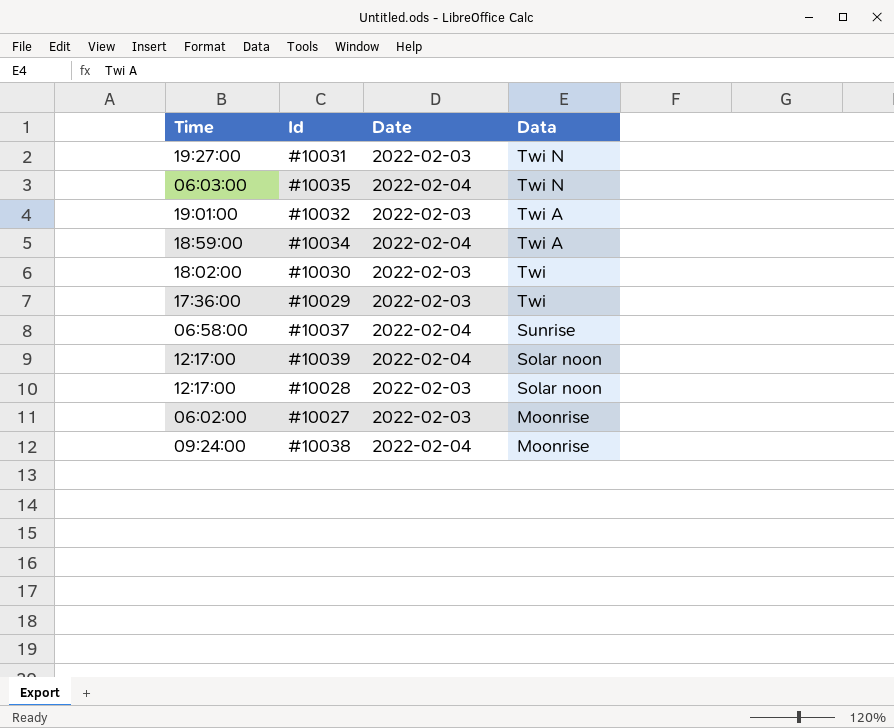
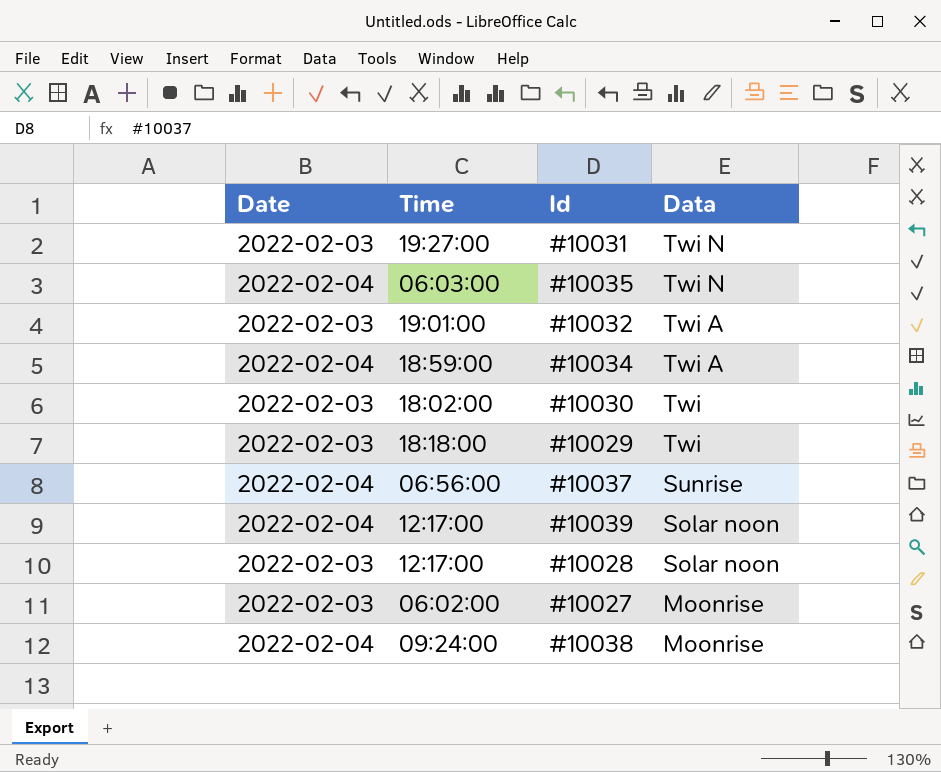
column Date | position: 3 -> 1
#10029 | Time: 17:36:00 -> 18:18:00
#10037 | Time: 06:58:00 -> 06:56:00

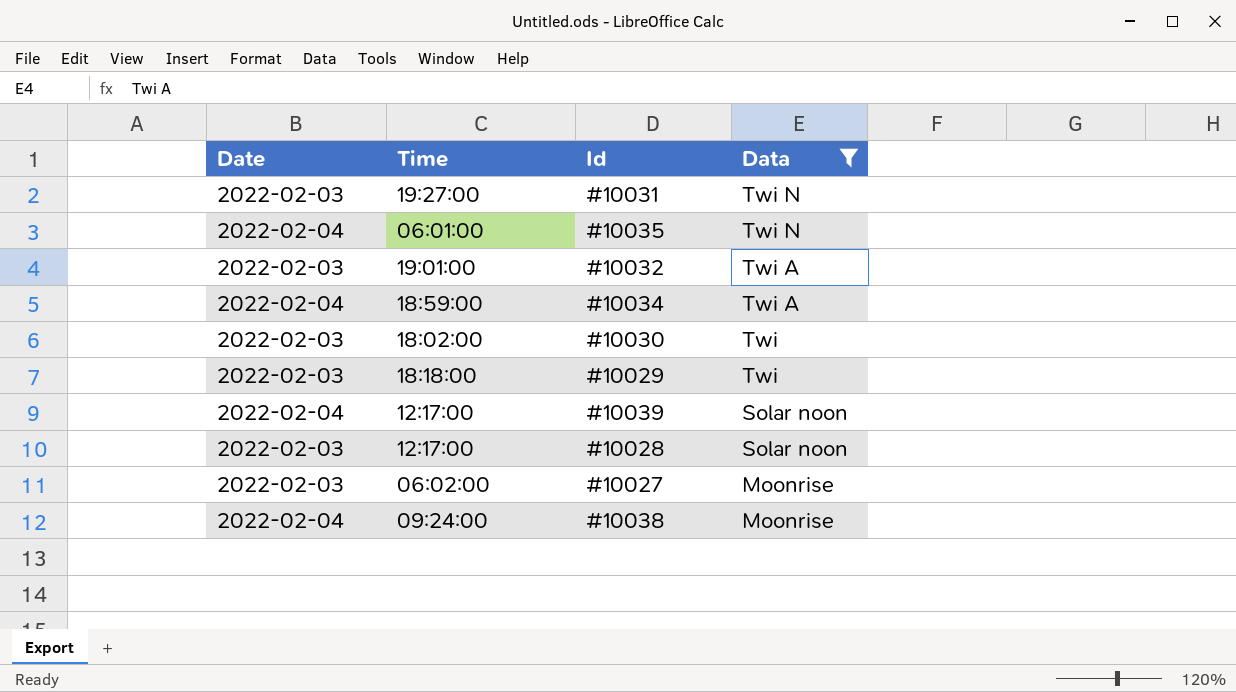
filter: none -> Data != Sunrise
#10035 | Time: 06:03:00 -> 06:01:00

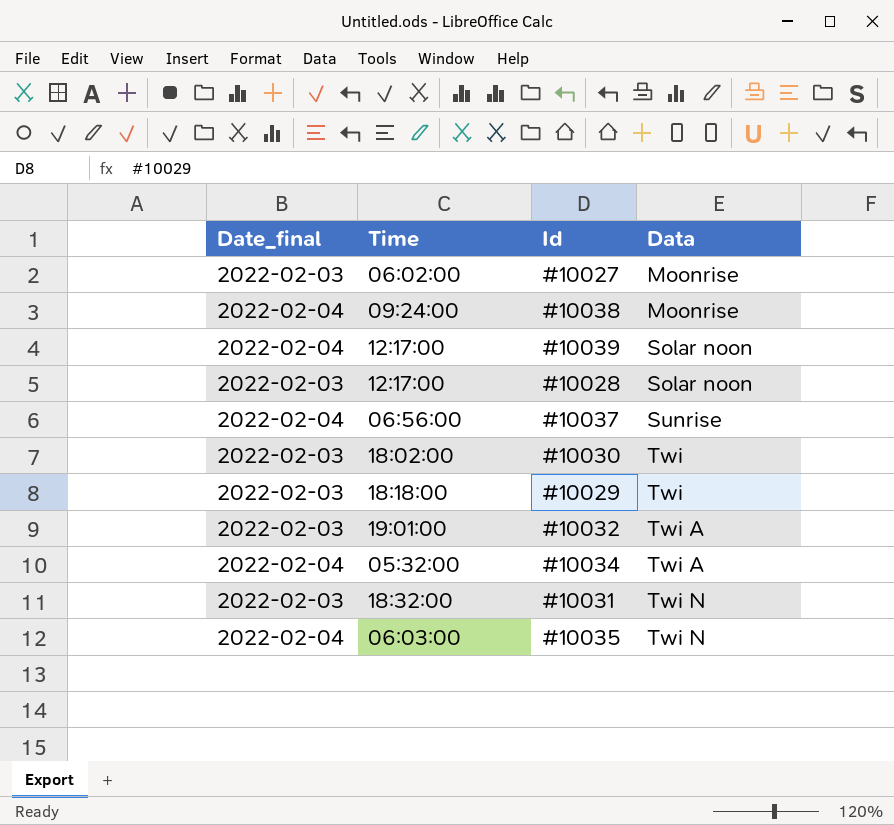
filter: Data != Sunrise -> none
row order: Data descending -> Data ascending
column name: Date -> Date_final
#10034 | Time: 18:59:00 -> 05:32:00
#10031 | Time: 19:27:00 -> 18:32:00
#10035 | Time: 06:01:00 -> 06:03:00

